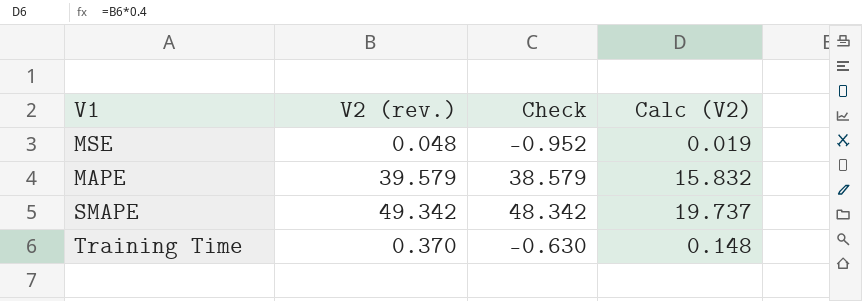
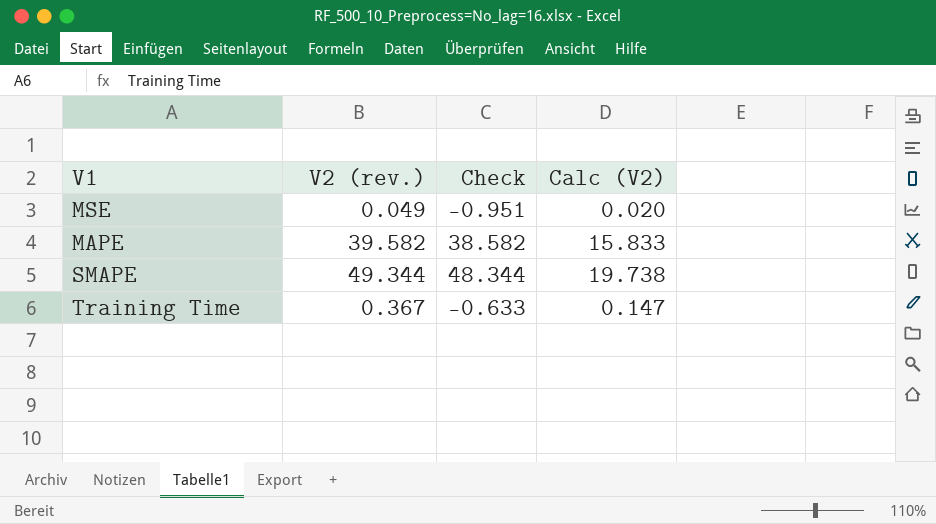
MSE | V2 (rev.): 0.048 -> 0.049
MSE | Check: -0.952 -> -0.951
MSE | Calc (V2): 0.019 -> 0.020
MAPE | V2 (rev.): 39.579 -> 39.582
MAPE | Check: 38.579 -> 38.582
MAPE | Calc (V2): 15.832 -> 15.833
SMAPE | V2 (rev.): 49.342 -> 49.344
SMAPE | Check: 48.342 -> 48.344
SMAPE | Calc (V2): 19.737 -> 19.738
Training Time | V2 (rev.): 0.370 -> 0.367
Training Time | Check: -0.630 -> -0.633
Training Time | Calc (V2): 0.148 -> 0.147

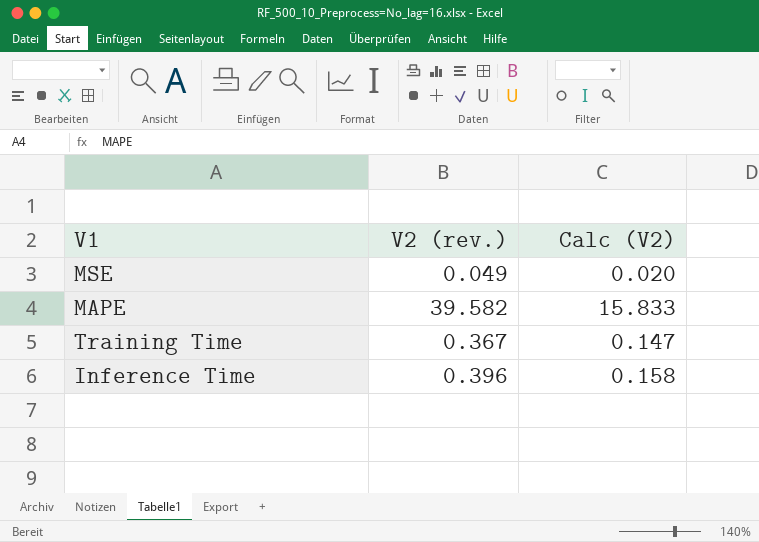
column Check | formula: [V2 (rev.)] - 1 -> none
row SMAPE: 49.344 | 48.344 | 19.738 -> none
row Inference Time: none -> 0.396 | 0.158

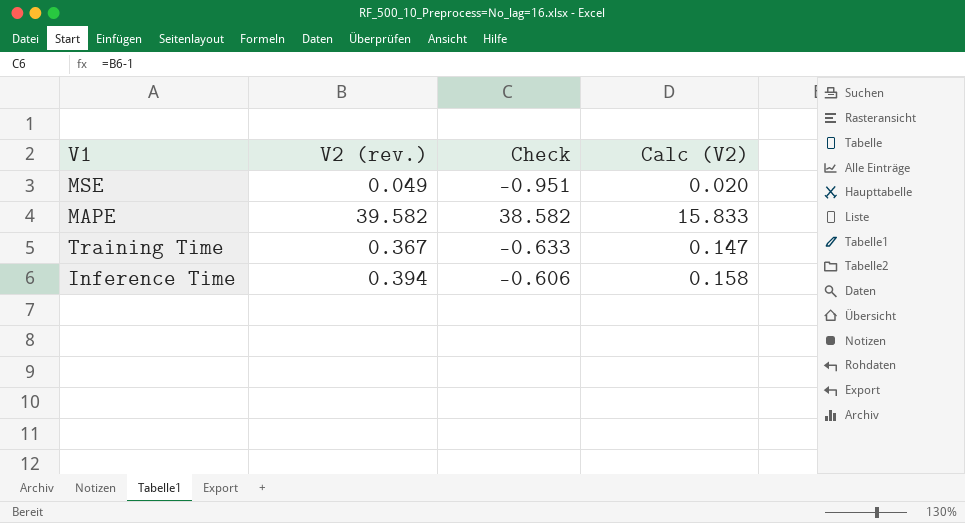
column Check | formula: none -> [V2 (rev.)] - 1
Inference Time | V2 (rev.): 0.396 -> 0.394

